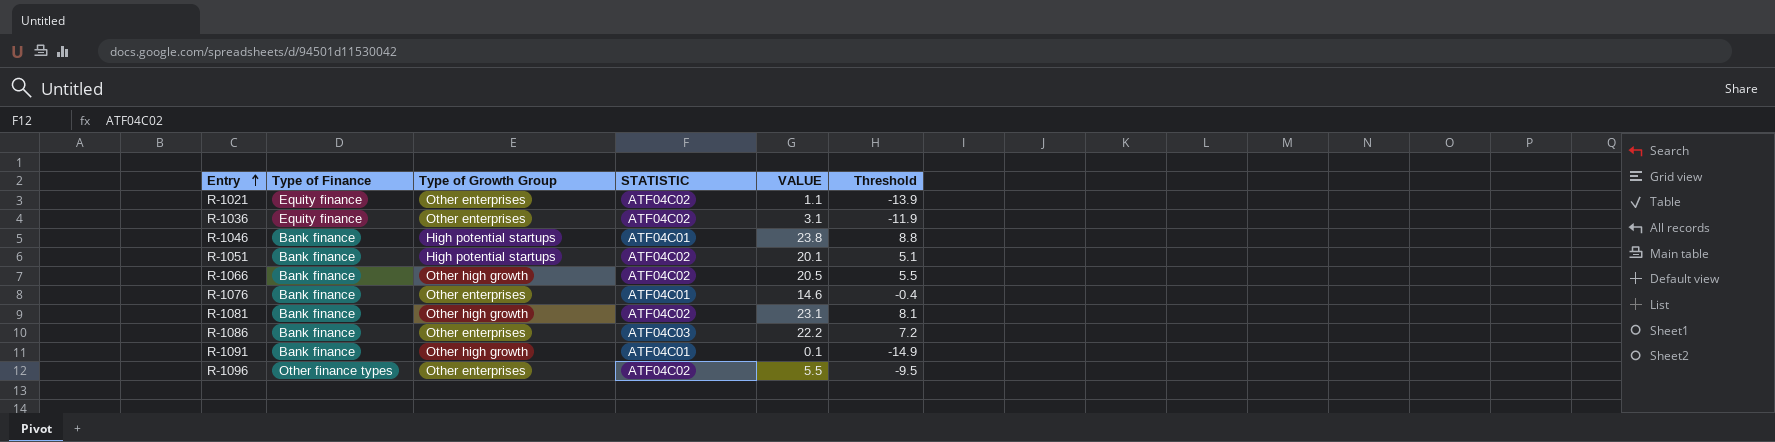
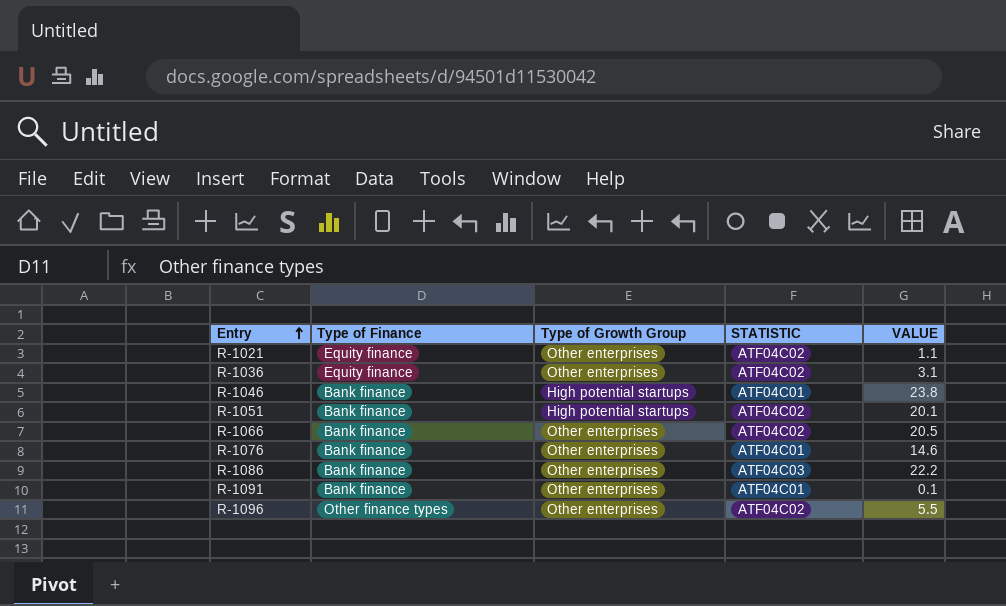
column Threshold | formula: [VALUE] - 15 -> none
row R-1081: Bank finance | Other high growth | ATF04C02 | 23.1 | 8.1 -> none
R-1066 | Type of Growth Group: Other high growth -> Other enterprises
R-1091 | Type of Growth Group: Other high growth -> Other enterprises

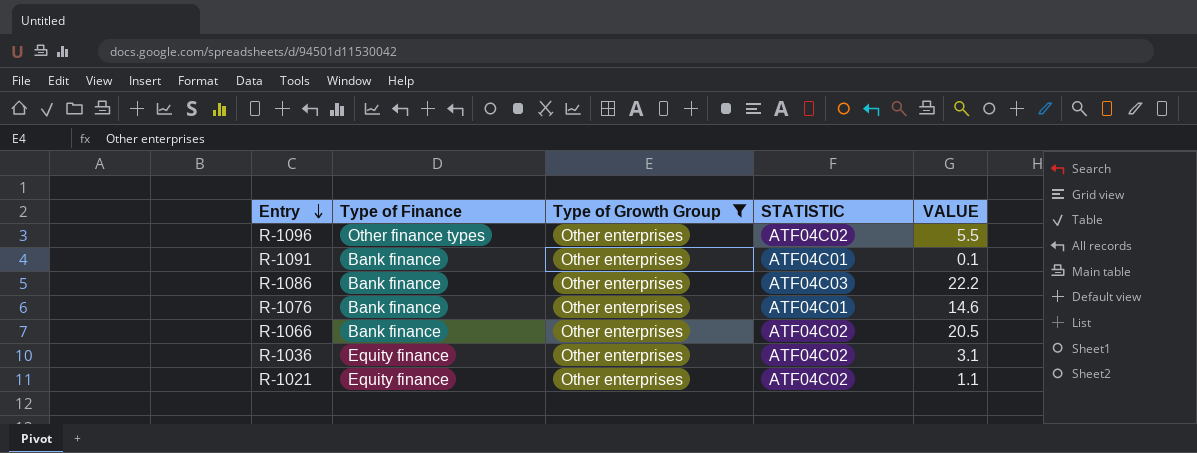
filter: none -> Type of Growth Group = Other enterprises
row order: Entry ascending -> Entry descending

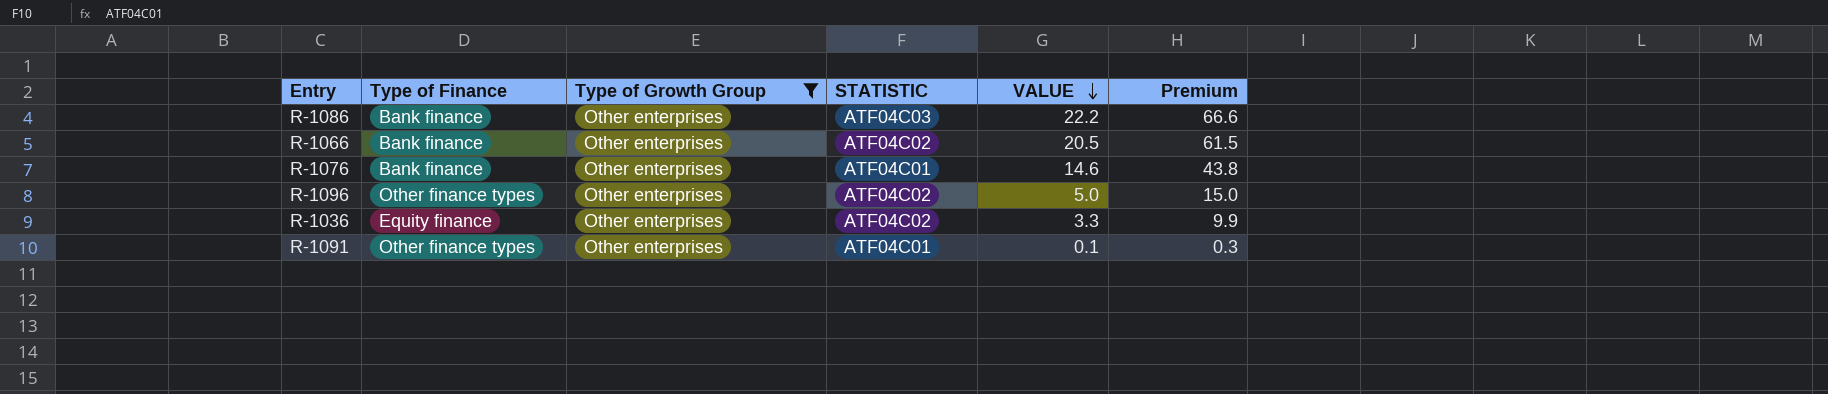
row order: Entry descending -> VALUE descending
column Premium | formula: none -> [VALUE] * 3
row R-1021: Equity finance | Other enterprises | ATF04C02 | 1.1 -> none
R-1096 | VALUE: 5.5 -> 5.0
R-1036 | VALUE: 3.1 -> 3.3
R-1091 | Type of Finance: Bank finance -> Other finance types

